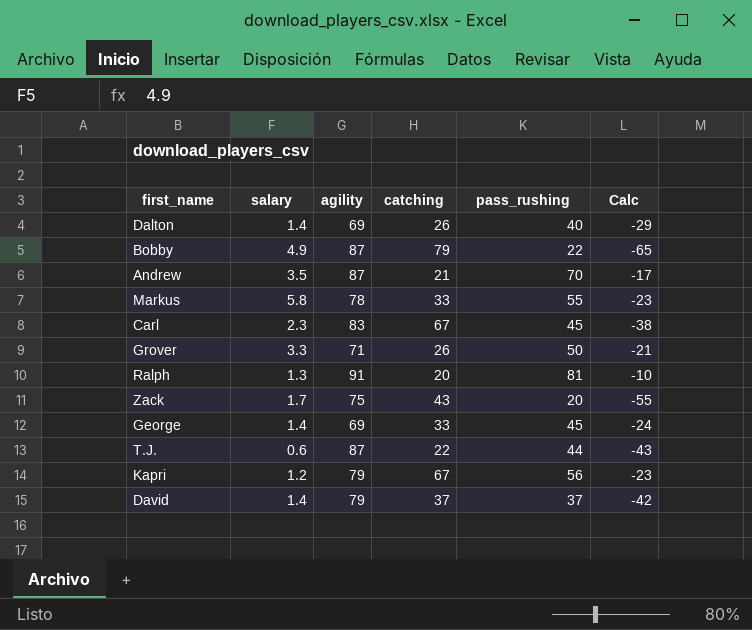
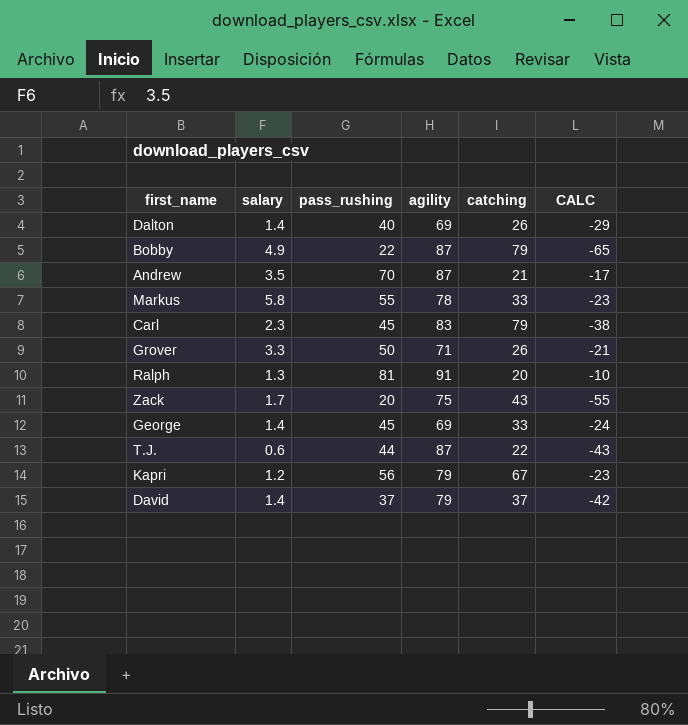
column pass_rushing | position: 5 -> 3
column name: Calc -> CALC
Carl | catching: 67 -> 79

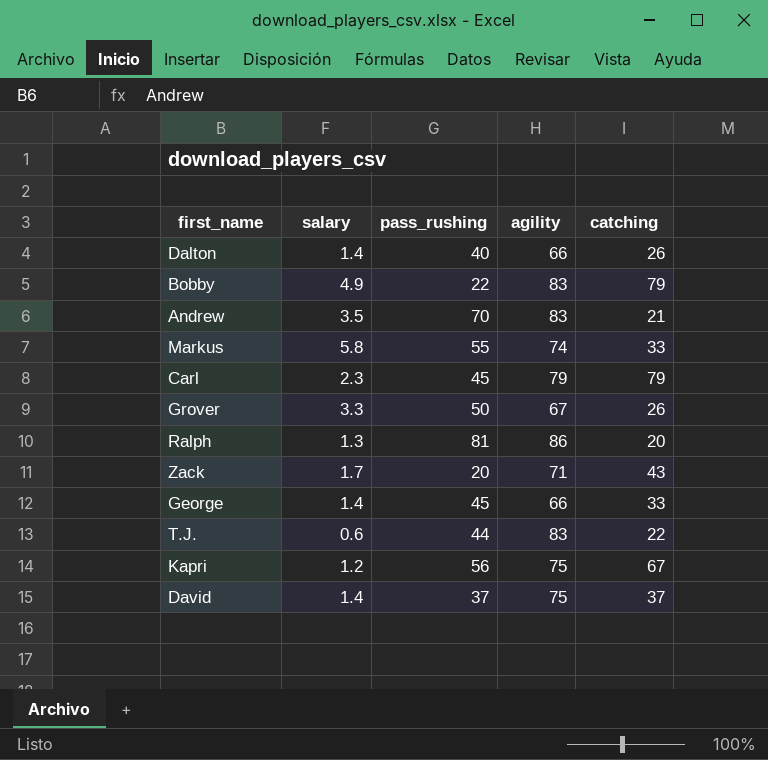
column CALC | formula: [pass_rushing] - [agility] -> none
Dalton | agility: 69 -> 66
Bobby | agility: 87 -> 83
Andrew | agility: 87 -> 83
Markus | agility: 78 -> 74
Carl | agility: 83 -> 79
Grover | agility: 71 -> 67
Ralph | agility: 91 -> 86
Zack | agility: 75 -> 71
George | agility: 69 -> 66
T.J. | agility: 87 -> 83
Kapri | agility: 79 -> 75
David | agility: 79 -> 75

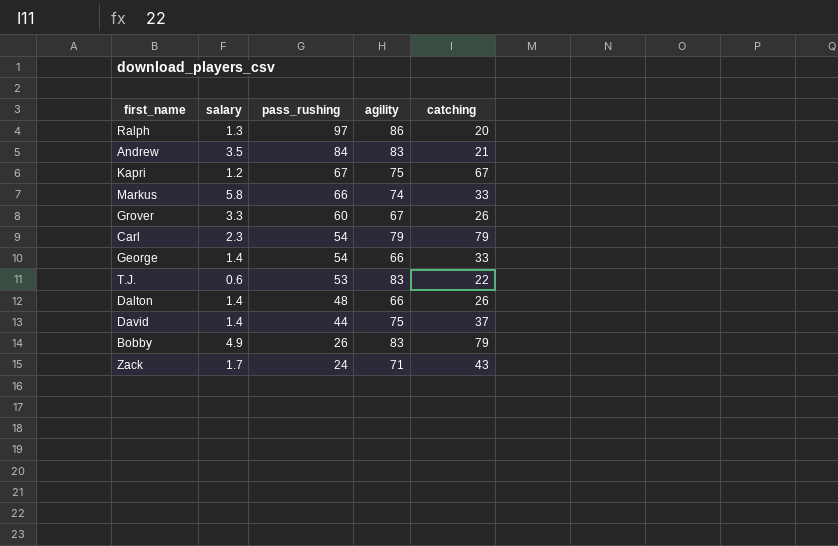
row order: none -> pass_rushing descending
Ralph | pass_rushing: 81 -> 97
Andrew | pass_rushing: 70 -> 84
Kapri | pass_rushing: 56 -> 67
Markus | pass_rushing: 55 -> 66
Grover | pass_rushing: 50 -> 60
Carl | pass_rushing: 45 -> 54
George | pass_rushing: 45 -> 54
T.J. | pass_rushing: 44 -> 53
Dalton | pass_rushing: 40 -> 48
David | pass_rushing: 37 -> 44
Bobby | pass_rushing: 22 -> 26
Zack | pass_rushing: 20 -> 24

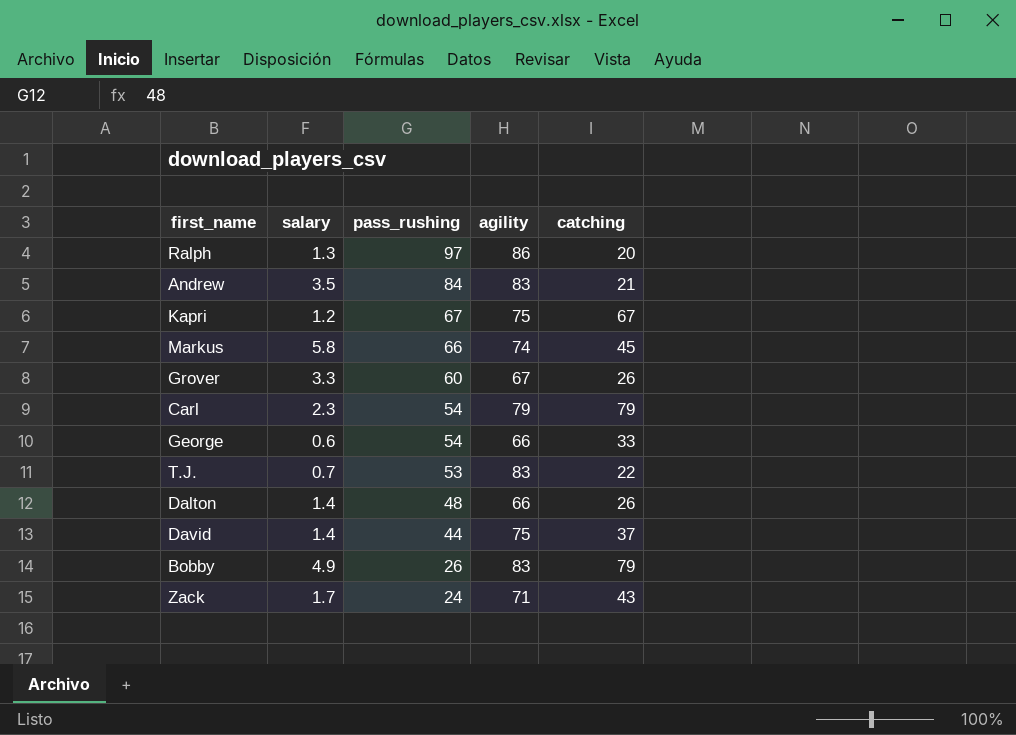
Markus | catching: 33 -> 45
George | salary: 1.4 -> 0.6
T.J. | salary: 0.6 -> 0.7

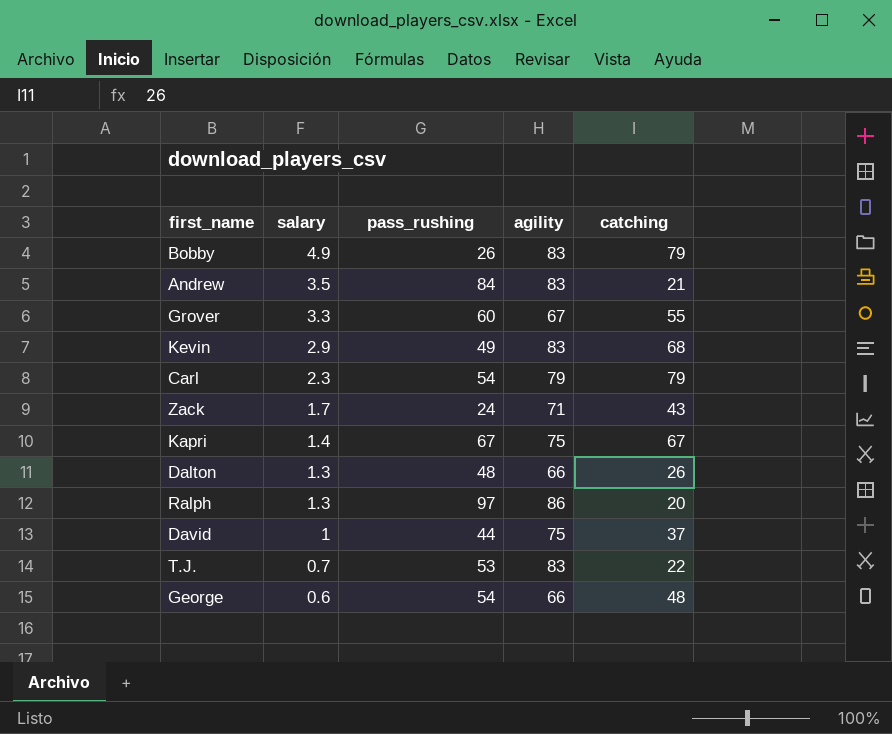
row order: pass_rushing descending -> salary descending
row Markus: 5.8 | 66 | 74 | 45 -> none
Grover | catching: 26 -> 55
row Kevin: none -> 2.9 | 49 | 83 | 68
Kapri | salary: 1.2 -> 1.4
Dalton | salary: 1.4 -> 1.3
David | salary: 1.4 -> 1
George | catching: 33 -> 48

